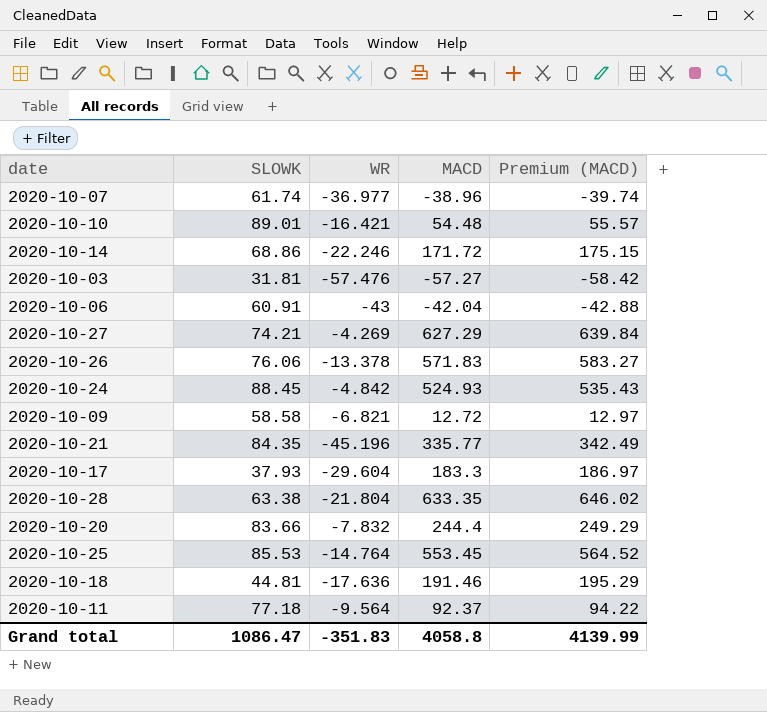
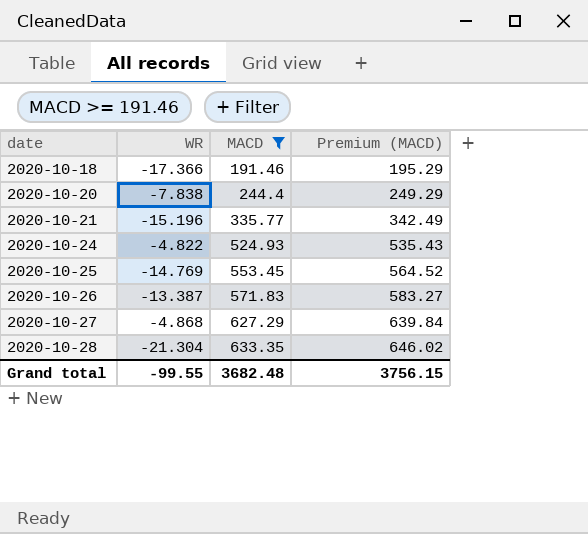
filter: none -> MACD >= 191.46
row order: none -> date ascending
column SLOWK | position: 2 -> none
2020-10-18 | WR: -17.636 -> -17.366
2020-10-20 | WR: -7.832 -> -7.838
2020-10-21 | WR: -45.196 -> -15.196
2020-10-24 | WR: -4.842 -> -4.822
2020-10-25 | WR: -14.764 -> -14.769
2020-10-26 | WR: -13.378 -> -13.387
2020-10-27 | WR: -4.269 -> -4.868
2020-10-28 | WR: -21.804 -> -21.304
Grand total | WR: -351.83 -> -99.55
Grand total | MACD: 4058.8 -> 3682.48
Grand total | Premium (MACD): 4139.99 -> 3756.15

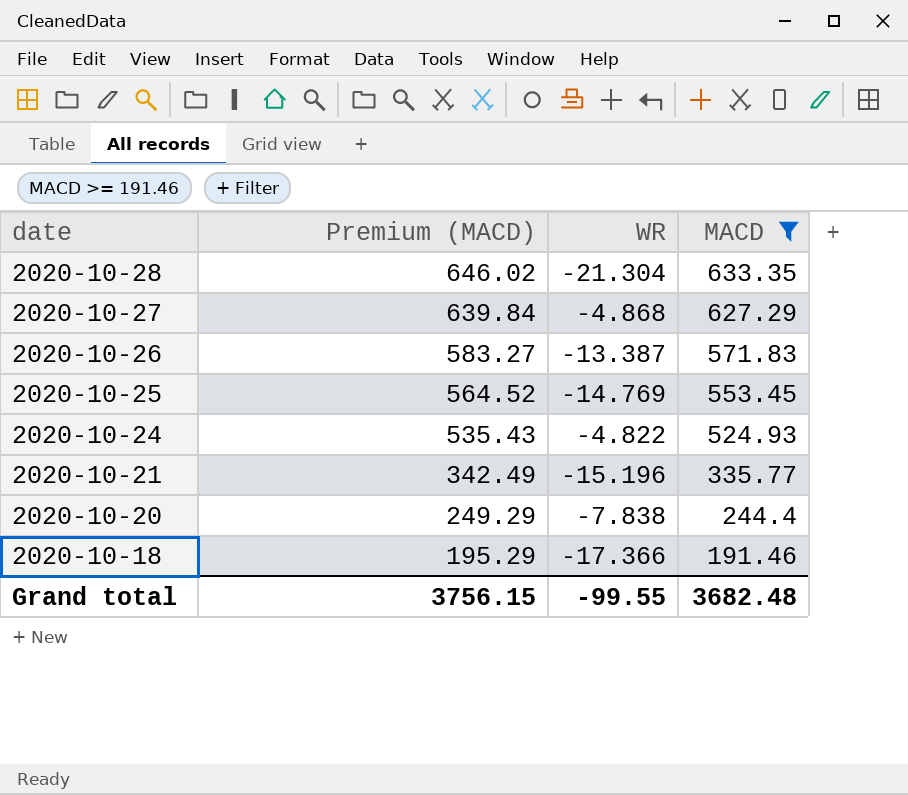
row order: date ascending -> date descending
column Premium (MACD) | position: 4 -> 2

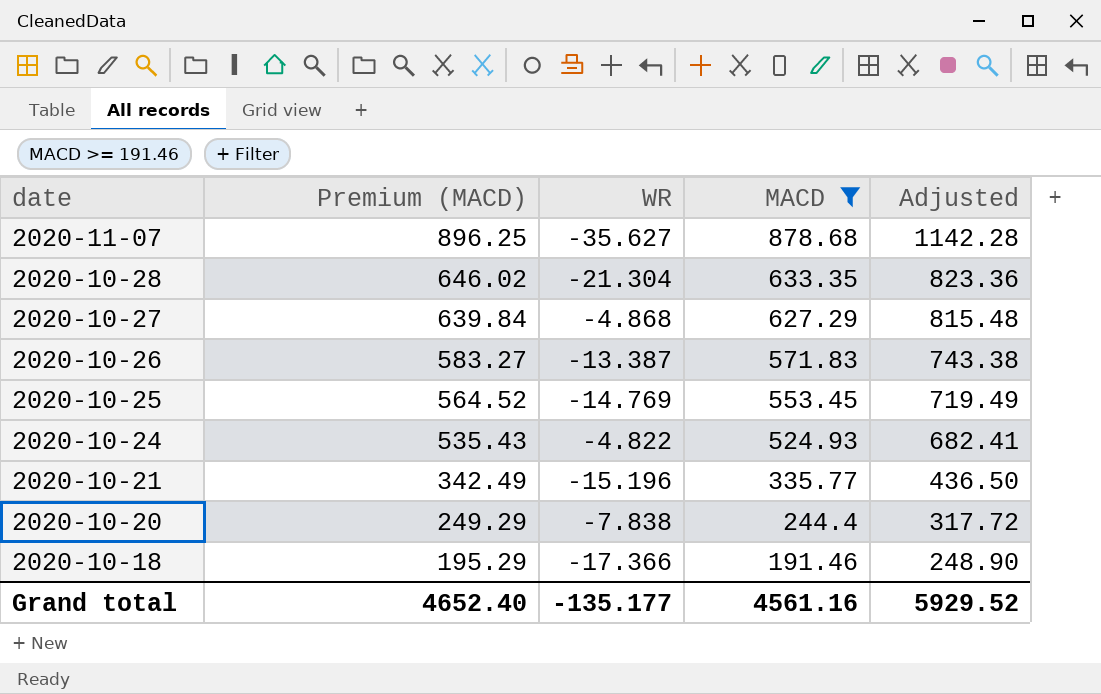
column Adjusted | formula: none -> [MACD] * 1.3
row 2020-11-07: none -> 896.25 | -35.627 | 878.68 | 1142.28
Grand total | Premium (MACD): 3756.15 -> 4652.40
Grand total | WR: -99.55 -> -135.177
Grand total | MACD: 3682.48 -> 4561.16

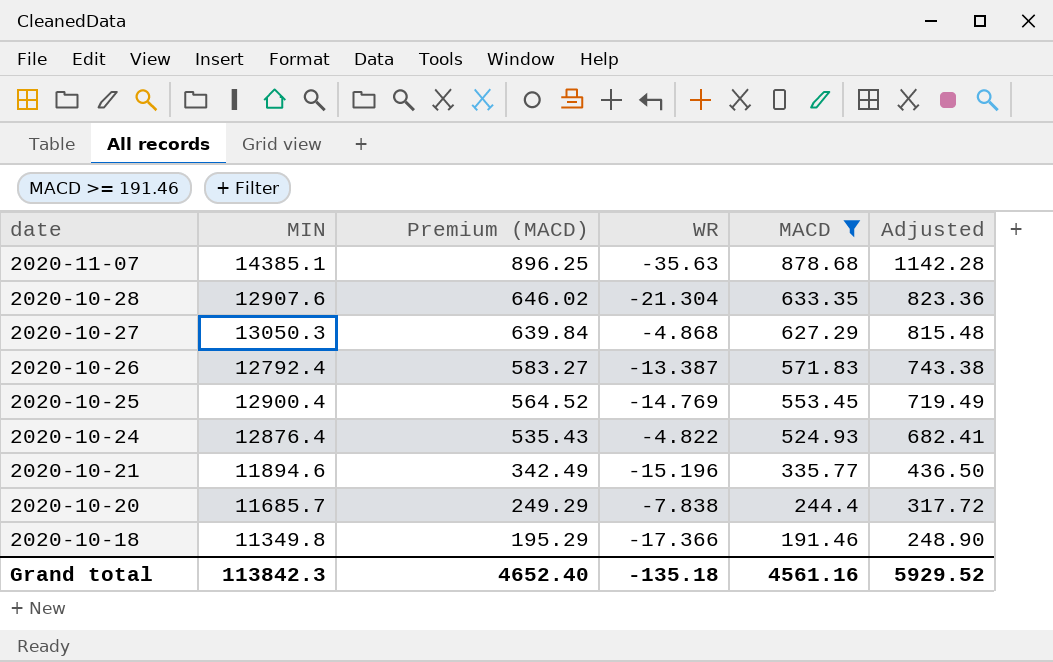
column MIN | position: none -> 2
2020-11-07 | WR: -35.627 -> -35.63
Grand total | WR: -135.177 -> -135.18

